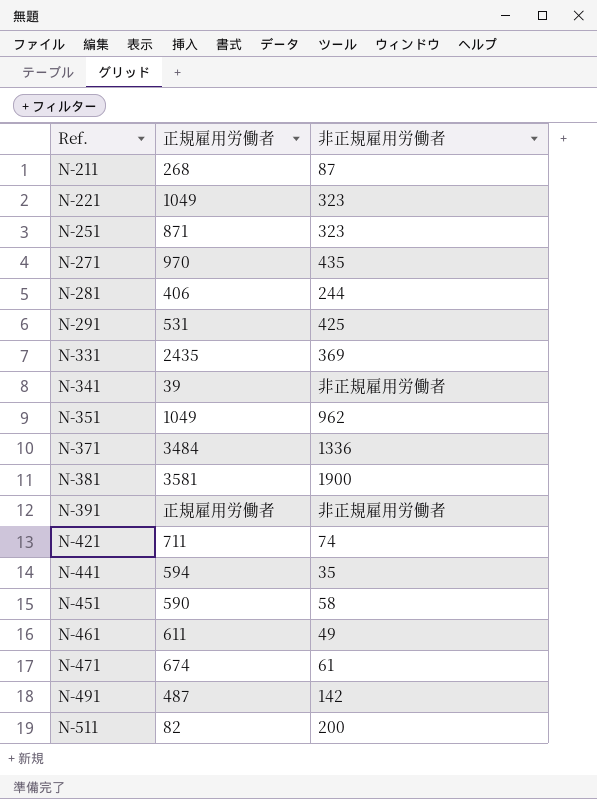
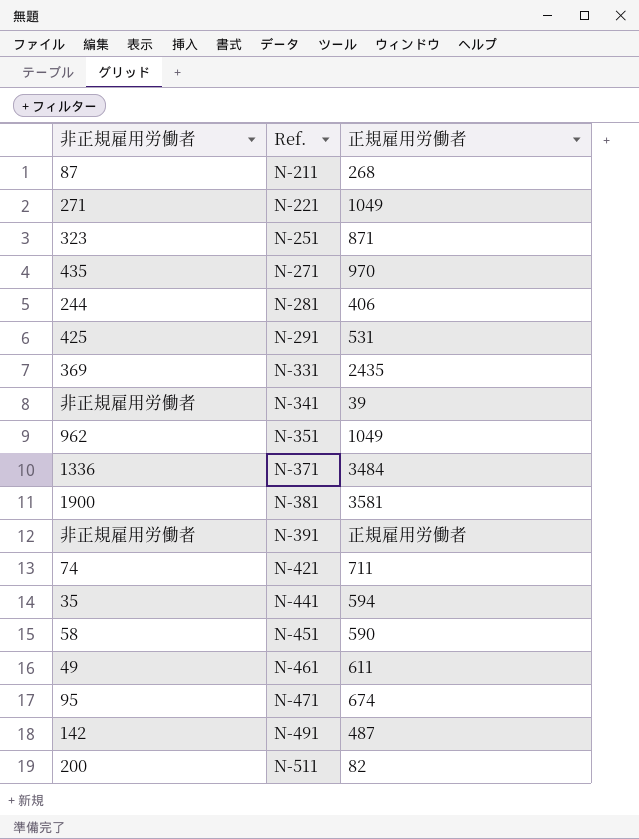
column 非正規雇用労働者 | position: 3 -> 1
N-221 | 非正規雇用労働者: 323 -> 271
N-471 | 非正規雇用労働者: 61 -> 95

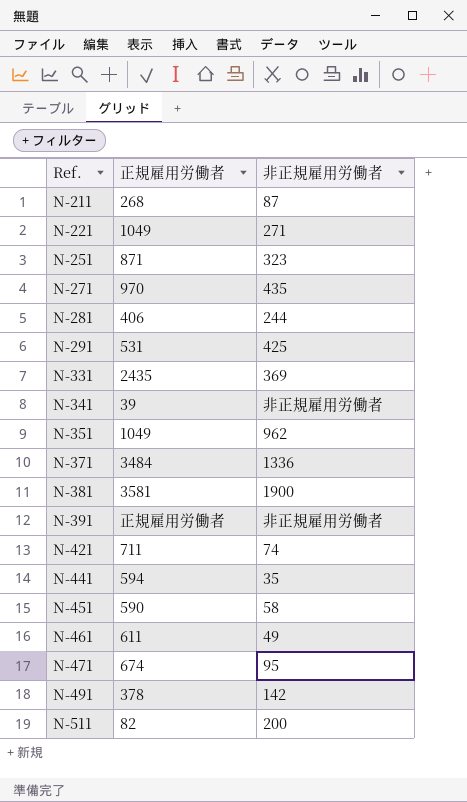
column 非正規雇用労働者 | position: 1 -> 3
N-491 | 正規雇用労働者: 487 -> 378

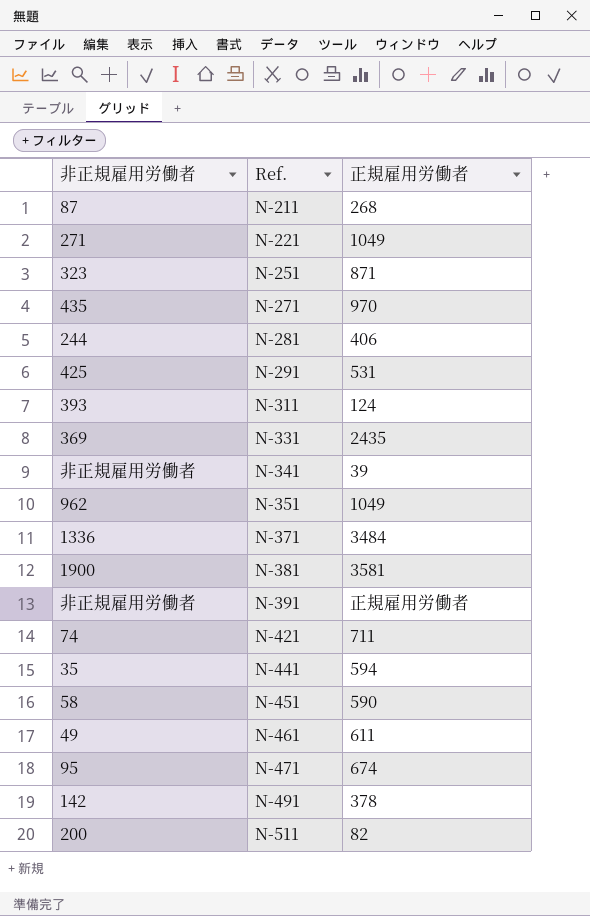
column 非正規雇用労働者 | position: 3 -> 1
row N-311: none -> 393 | 124

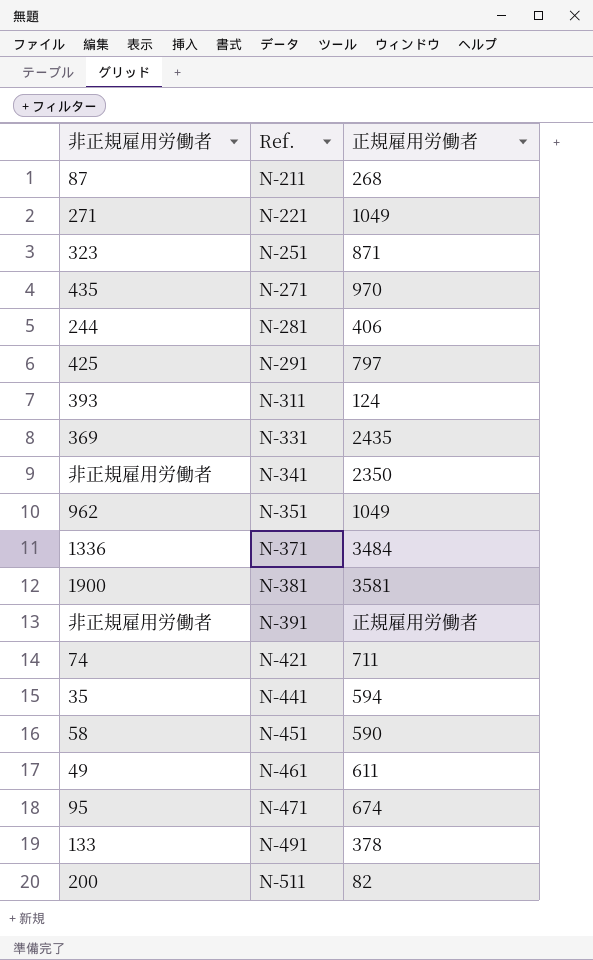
N-291 | 正規雇用労働者: 531 -> 797
N-341 | 正規雇用労働者: 39 -> 2350
N-491 | 非正規雇用労働者: 142 -> 133

